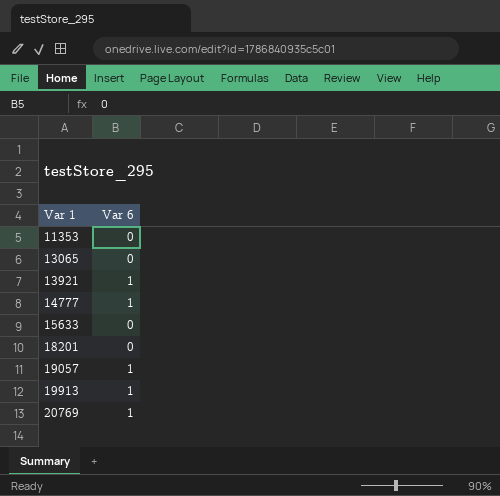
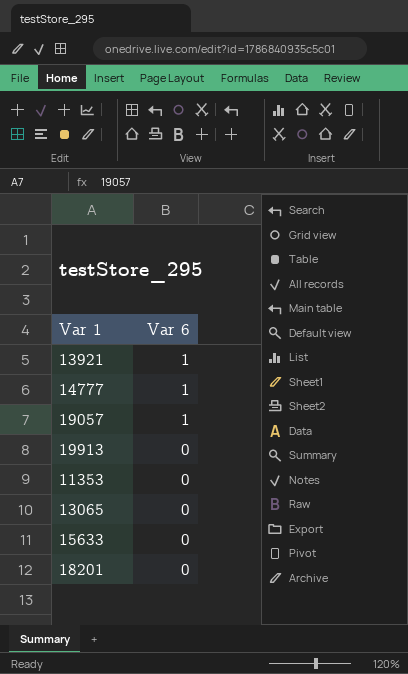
row order: Var 1 ascending -> Var 6 descending
row 20769: 1 -> none
19913 | Var 6: 1 -> 0

